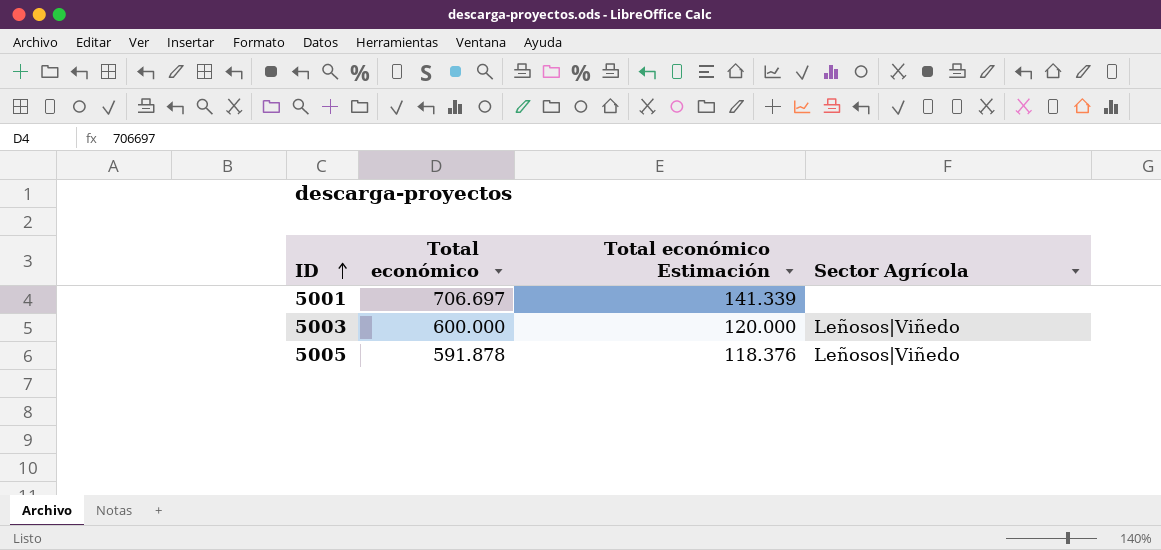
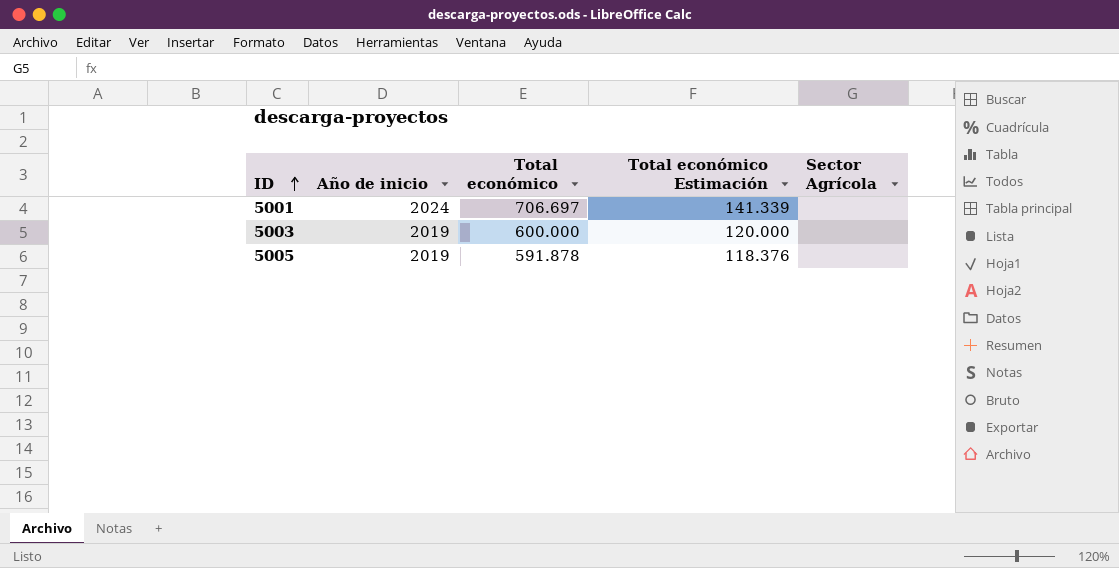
column Año de inicio | position: none -> 2
5003 | Sector Agrícola: Leñosos|Viñedo -> none
5005 | Sector Agrícola: Leñosos|Viñedo -> none

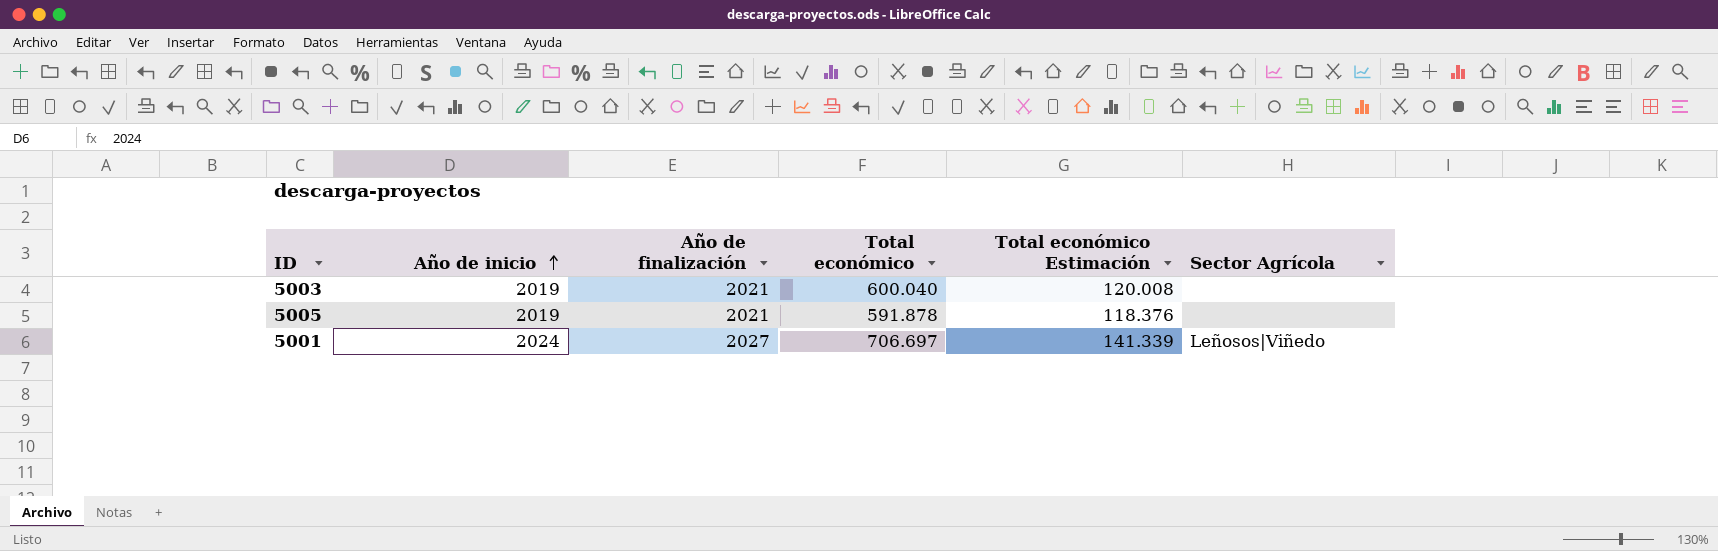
row order: ID ascending -> Año de inicio ascending
column Año de finalización | position: none -> 3
5003 | Total económico: 600.000 -> 600.040
5003 | Total económico Estimación: 120.000 -> 120.008
5001 | Sector Agrícola: none -> Leñosos|Viñedo

